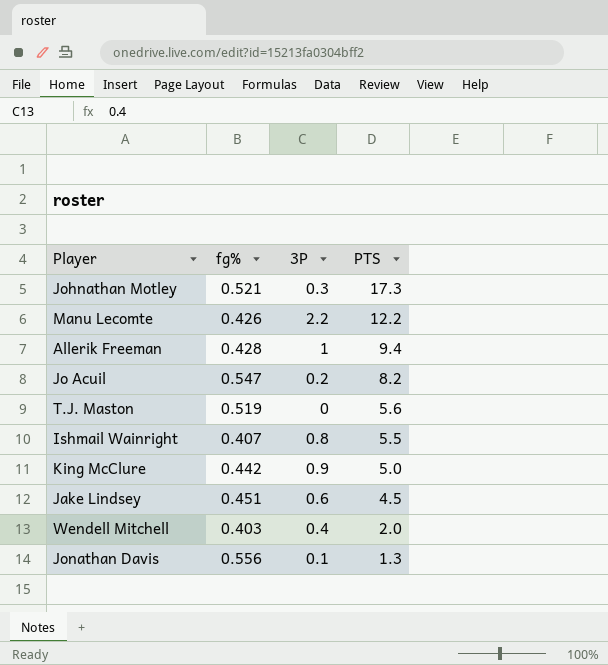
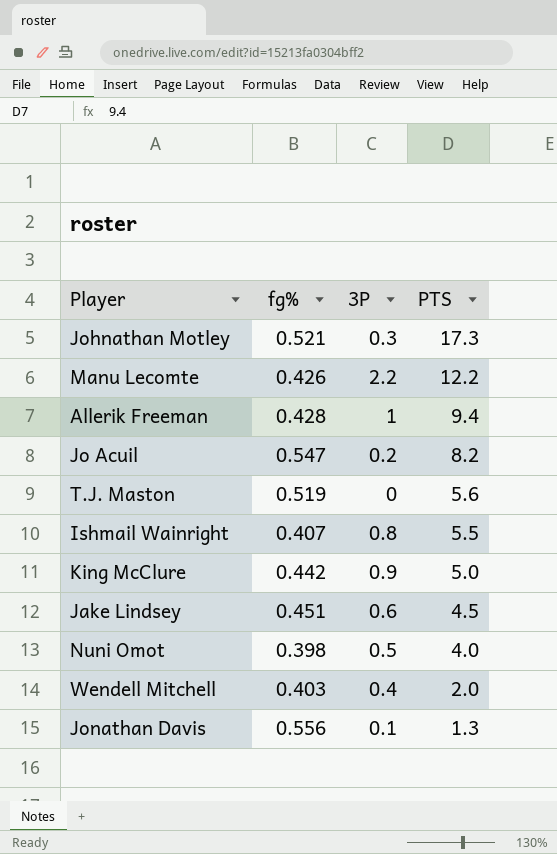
row Nuni Omot: none -> 0.398 | 0.5 | 4.0

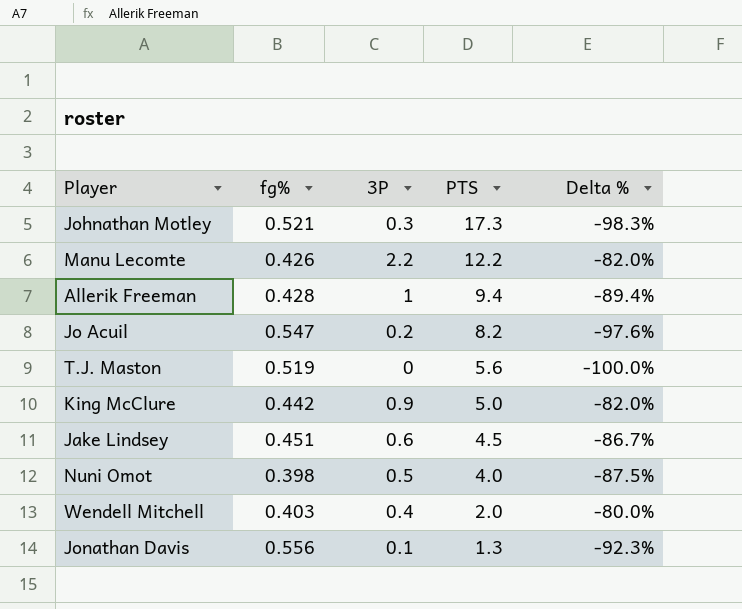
column Delta % | formula: none -> ([3P] - [PTS]) / [PTS]
row Ishmail Wainright: 0.407 | 0.8 | 5.5 -> none

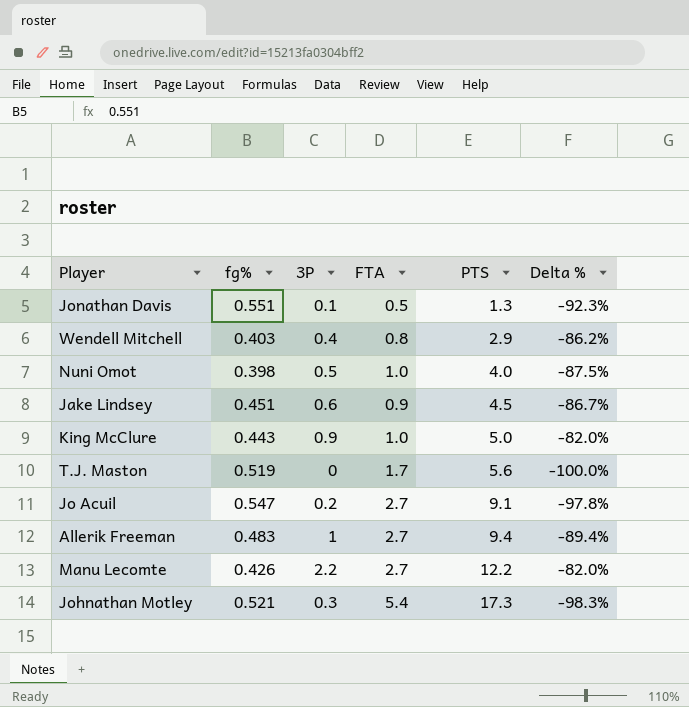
row order: PTS descending -> PTS ascending
column FTA | position: none -> 4
Jonathan Davis | fg%: 0.556 -> 0.551
Wendell Mitchell | PTS: 2.0 -> 2.9
Wendell Mitchell | Delta %: -80.0% -> -86.2%
King McClure | fg%: 0.442 -> 0.443
Jo Acuil | PTS: 8.2 -> 9.1
Jo Acuil | Delta %: -97.6% -> -97.8%
Allerik Freeman | fg%: 0.428 -> 0.483

